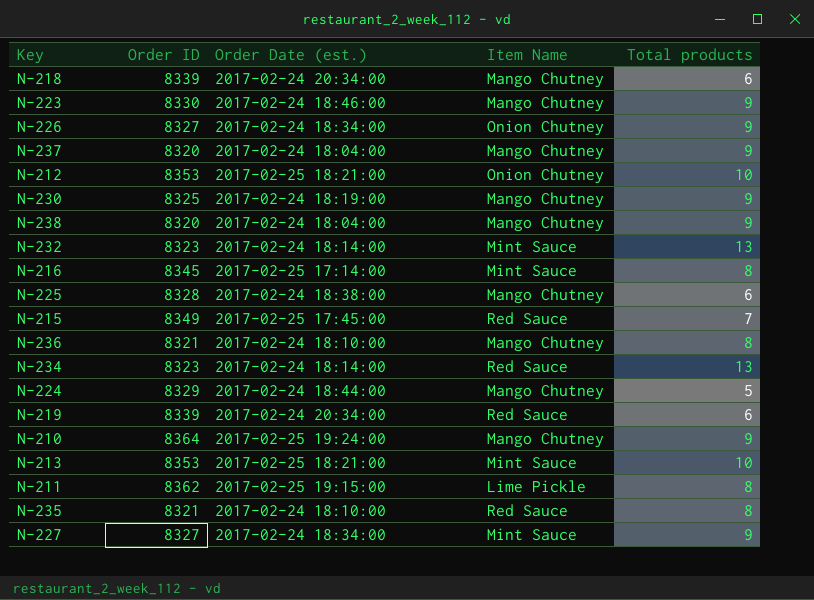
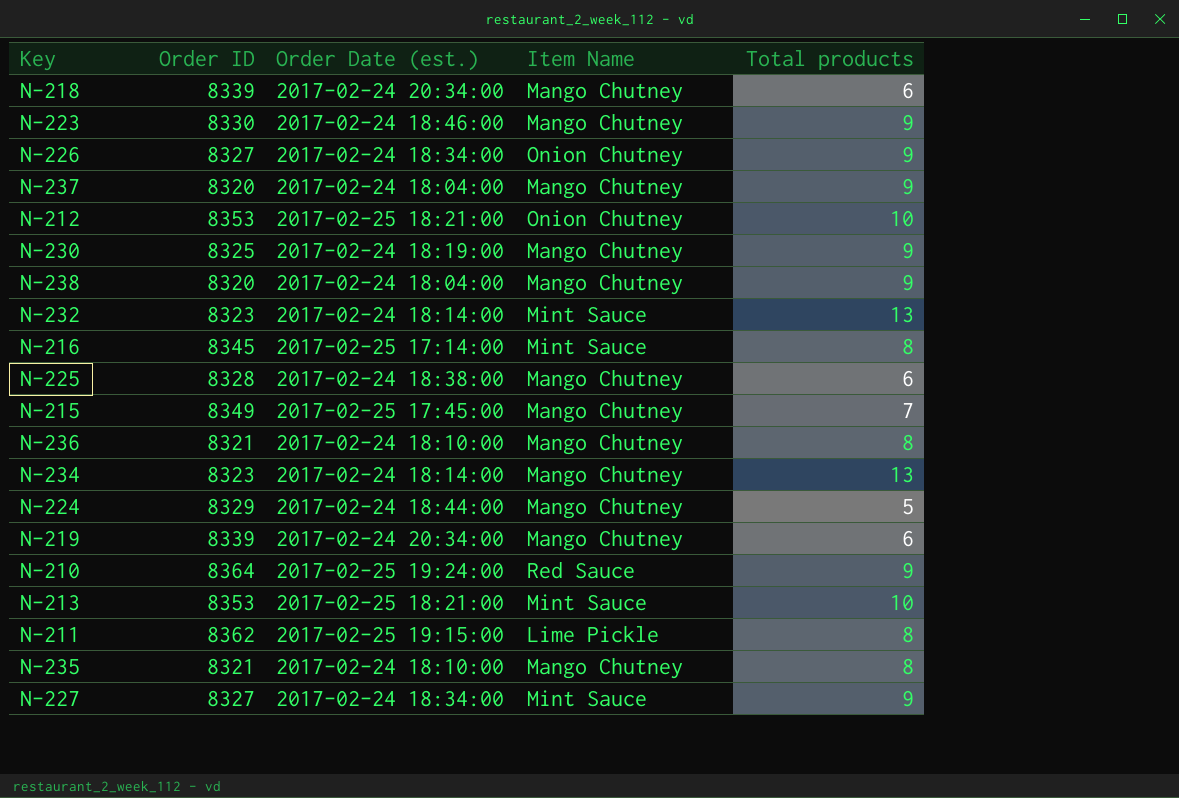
N-215 | Item Name: Red Sauce -> Mango Chutney
N-234 | Item Name: Red Sauce -> Mango Chutney
N-219 | Item Name: Red Sauce -> Mango Chutney
N-210 | Item Name: Mango Chutney -> Red Sauce
N-235 | Item Name: Red Sauce -> Mango Chutney

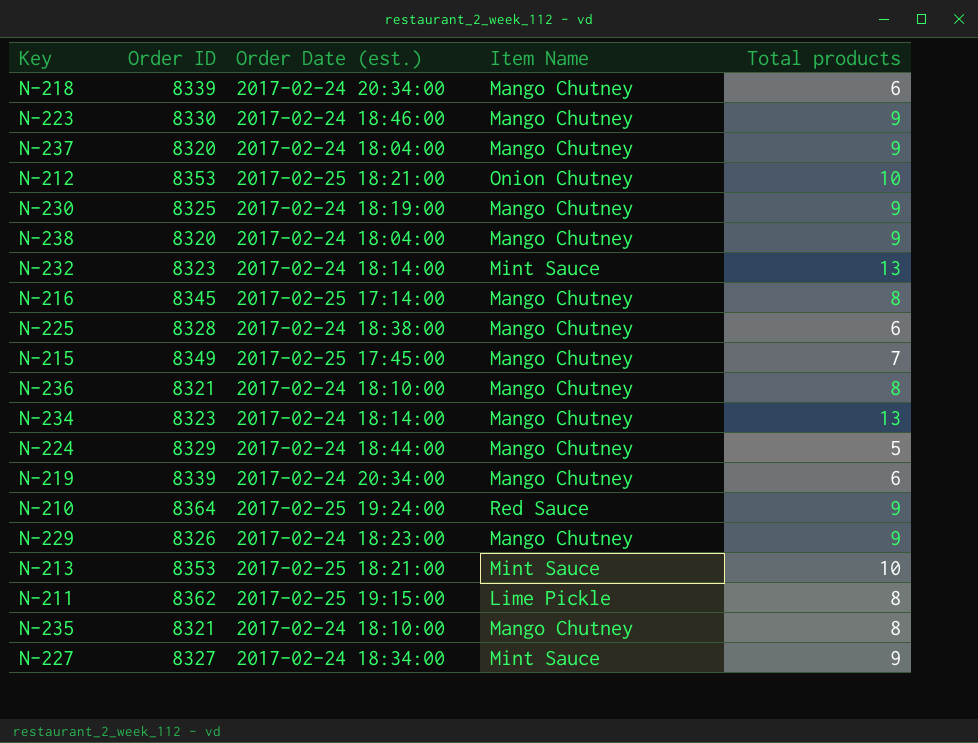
row N-226: 8327 | 2017-02-24 18:34:00 | Onion Chutney | 9 -> none
N-216 | Item Name: Mint Sauce -> Mango Chutney
row N-229: none -> 8326 | 2017-02-24 18:23:00 | Mango Chutney | 9

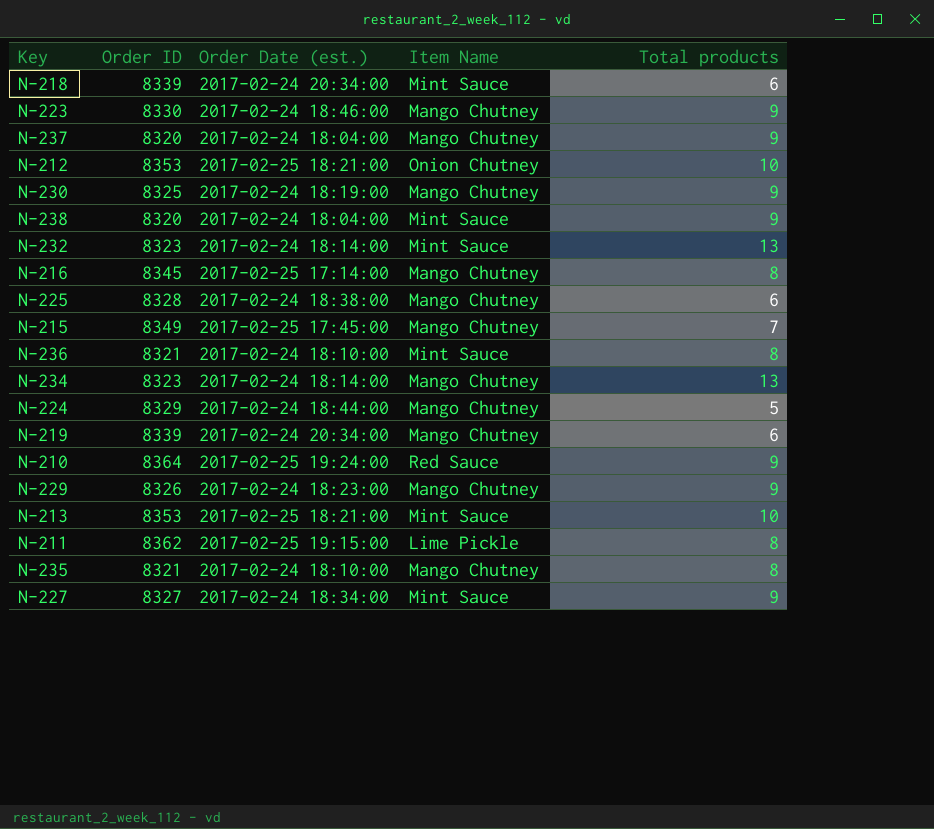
N-218 | Item Name: Mango Chutney -> Mint Sauce
N-238 | Item Name: Mango Chutney -> Mint Sauce
N-236 | Item Name: Mango Chutney -> Mint Sauce

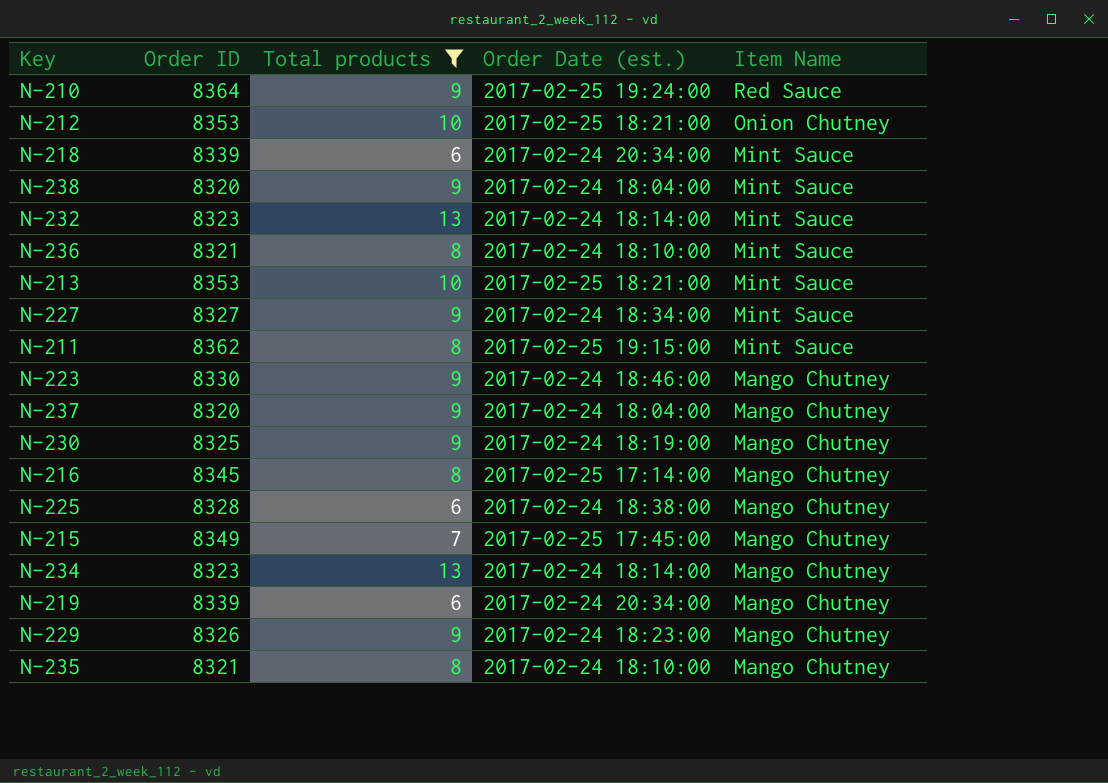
filter: none -> Total products != 5
row order: none -> Item Name descending
column Total products | position: 5 -> 3
N-211 | Item Name: Lime Pickle -> Mint Sauce

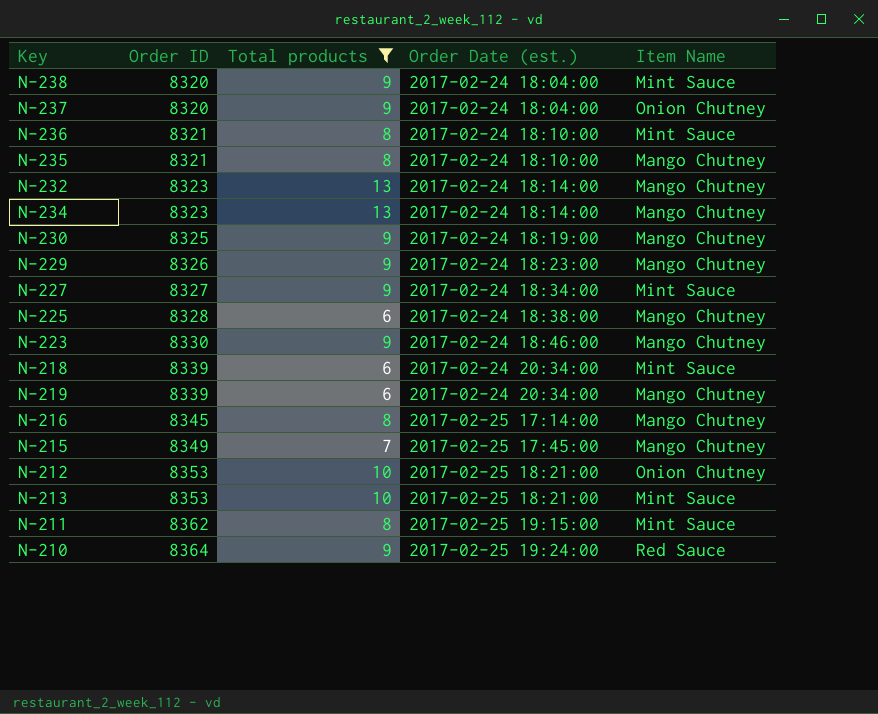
row order: Item Name descending -> Order ID ascending
N-237 | Item Name: Mango Chutney -> Onion Chutney
N-232 | Item Name: Mint Sauce -> Mango Chutney

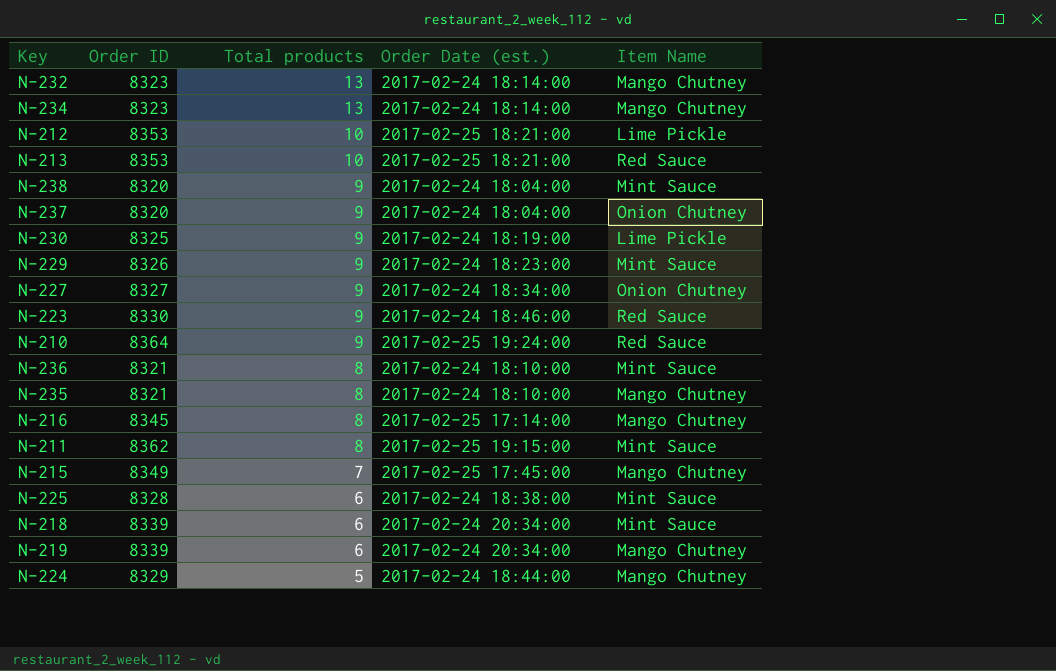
filter: Total products != 5 -> none
row order: Order ID ascending -> Total products descending
N-212 | Item Name: Onion Chutney -> Lime Pickle
N-213 | Item Name: Mint Sauce -> Red Sauce
N-230 | Item Name: Mango Chutney -> Lime Pickle
N-229 | Item Name: Mango Chutney -> Mint Sauce
N-227 | Item Name: Mint Sauce -> Onion Chutney
N-223 | Item Name: Mango Chutney -> Red Sauce
N-225 | Item Name: Mango Chutney -> Mint Sauce

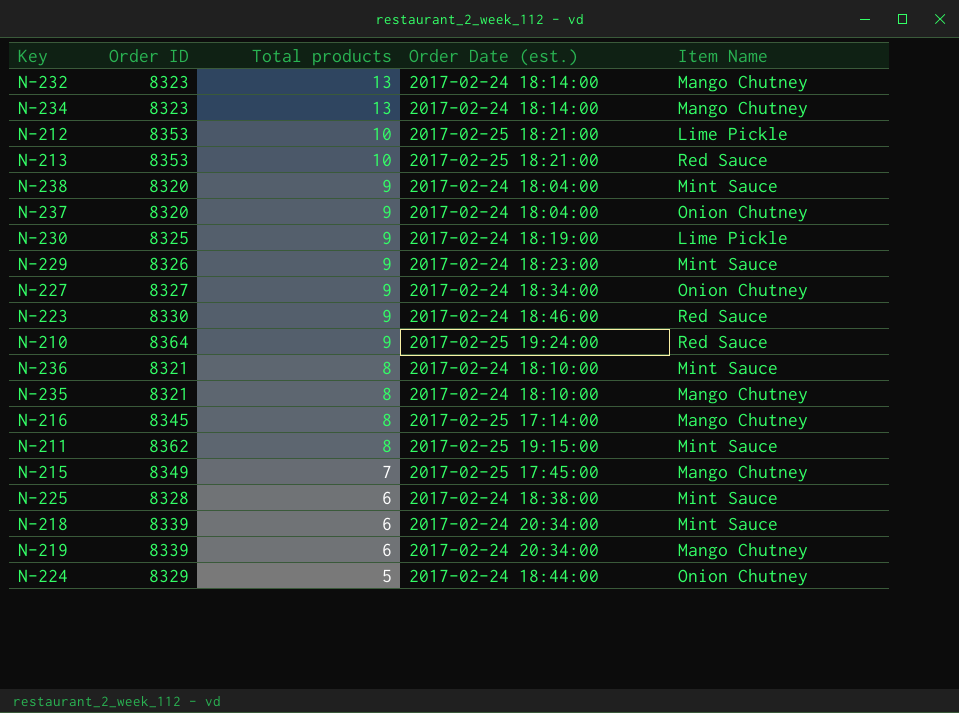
N-224 | Item Name: Mango Chutney -> Onion Chutney

